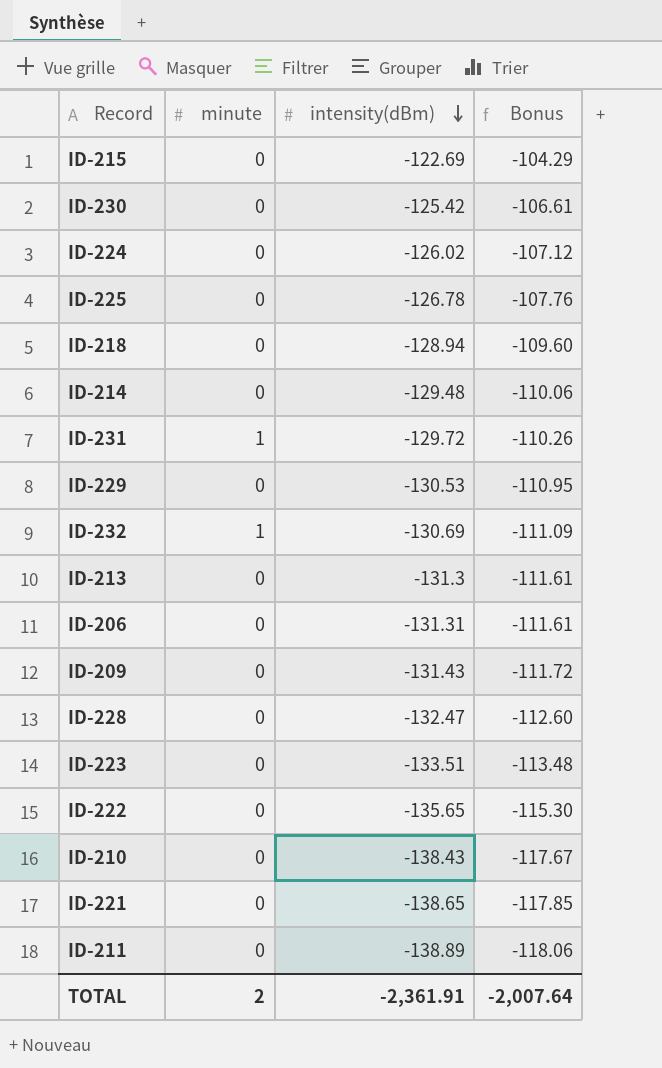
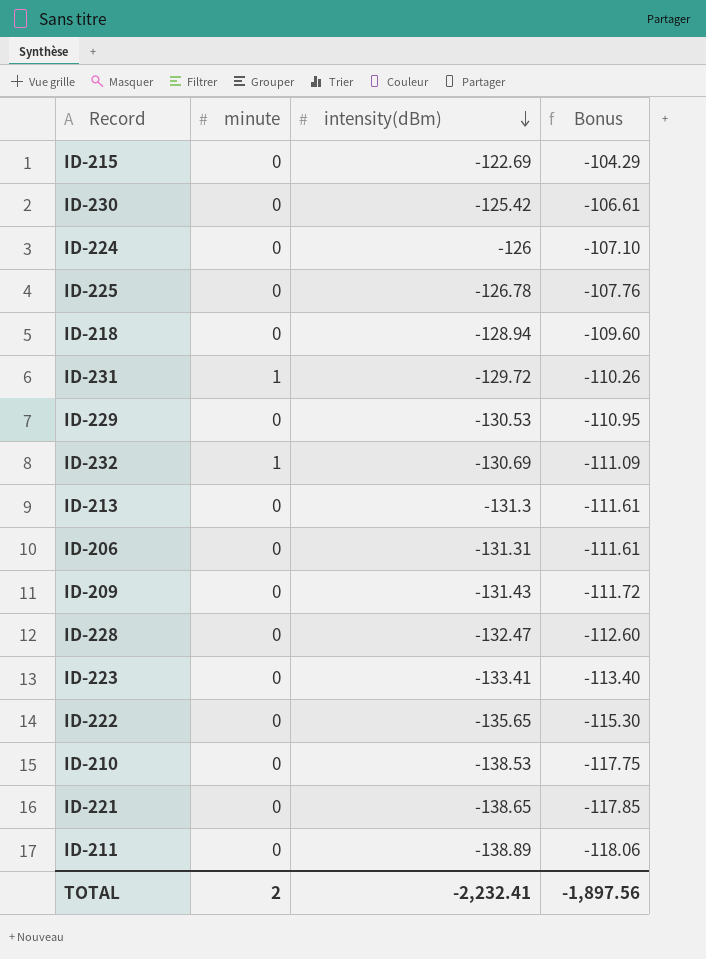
row ID-214: 0 | -129.48 | -110.06 -> none
ID-224 | intensity(dBm): -126.02 -> -126
ID-224 | Bonus: -107.12 -> -107.10
ID-223 | intensity(dBm): -133.51 -> -133.41
ID-223 | Bonus: -113.48 -> -113.40
ID-210 | intensity(dBm): -138.43 -> -138.53
ID-210 | Bonus: -117.67 -> -117.75
TOTAL | intensity(dBm): -2,361.91 -> -2,232.41
TOTAL | Bonus: -2,007.64 -> -1,897.56

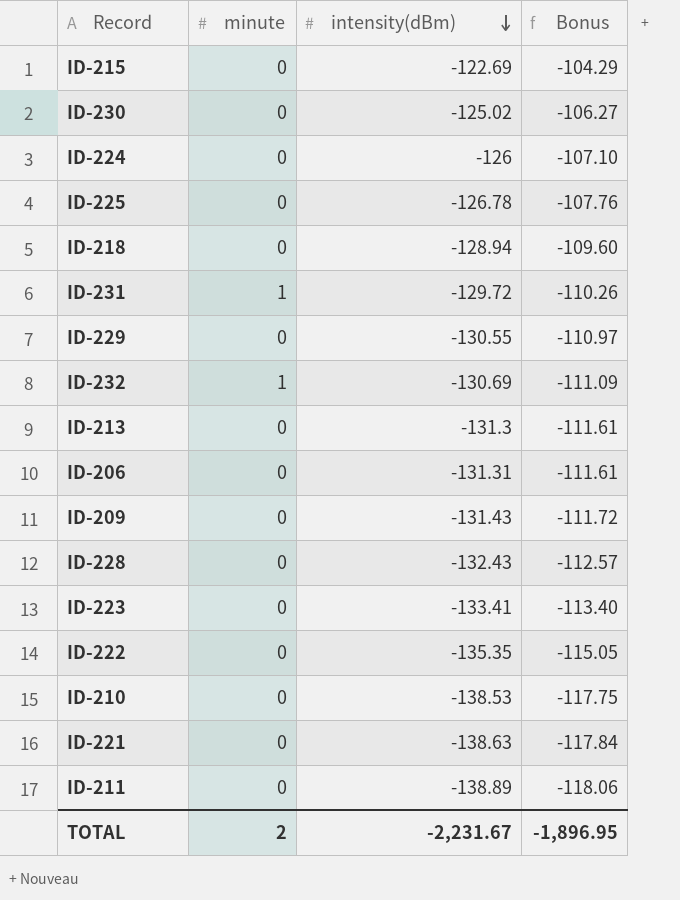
ID-230 | intensity(dBm): -125.42 -> -125.02
ID-230 | Bonus: -106.61 -> -106.27
ID-229 | intensity(dBm): -130.53 -> -130.55
ID-229 | Bonus: -110.95 -> -110.97
ID-228 | intensity(dBm): -132.47 -> -132.43
ID-228 | Bonus: -112.60 -> -112.57
ID-222 | intensity(dBm): -135.65 -> -135.35
ID-222 | Bonus: -115.30 -> -115.05
ID-221 | intensity(dBm): -138.65 -> -138.63
ID-221 | Bonus: -117.85 -> -117.84
TOTAL | intensity(dBm): -2,232.41 -> -2,231.67
TOTAL | Bonus: -1,897.56 -> -1,896.95

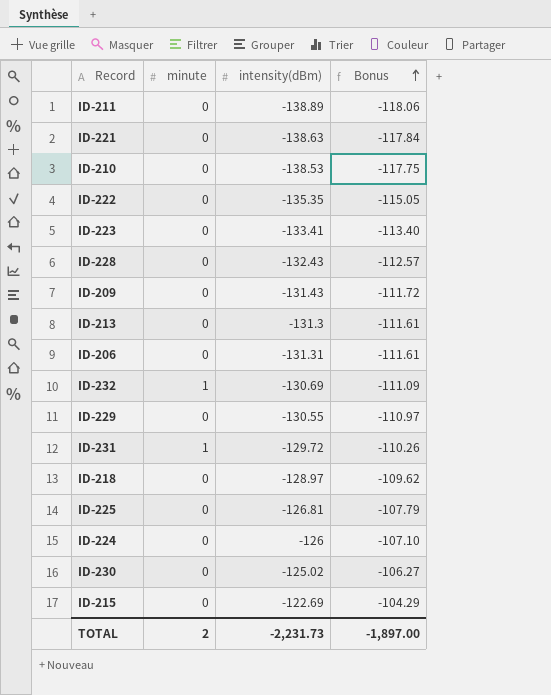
row order: intensity(dBm) descending -> Bonus ascending
ID-218 | intensity(dBm): -128.94 -> -128.97
ID-218 | Bonus: -109.60 -> -109.62
ID-225 | intensity(dBm): -126.78 -> -126.81
ID-225 | Bonus: -107.76 -> -107.79
TOTAL | intensity(dBm): -2,231.67 -> -2,231.73
TOTAL | Bonus: -1,896.95 -> -1,897.00

